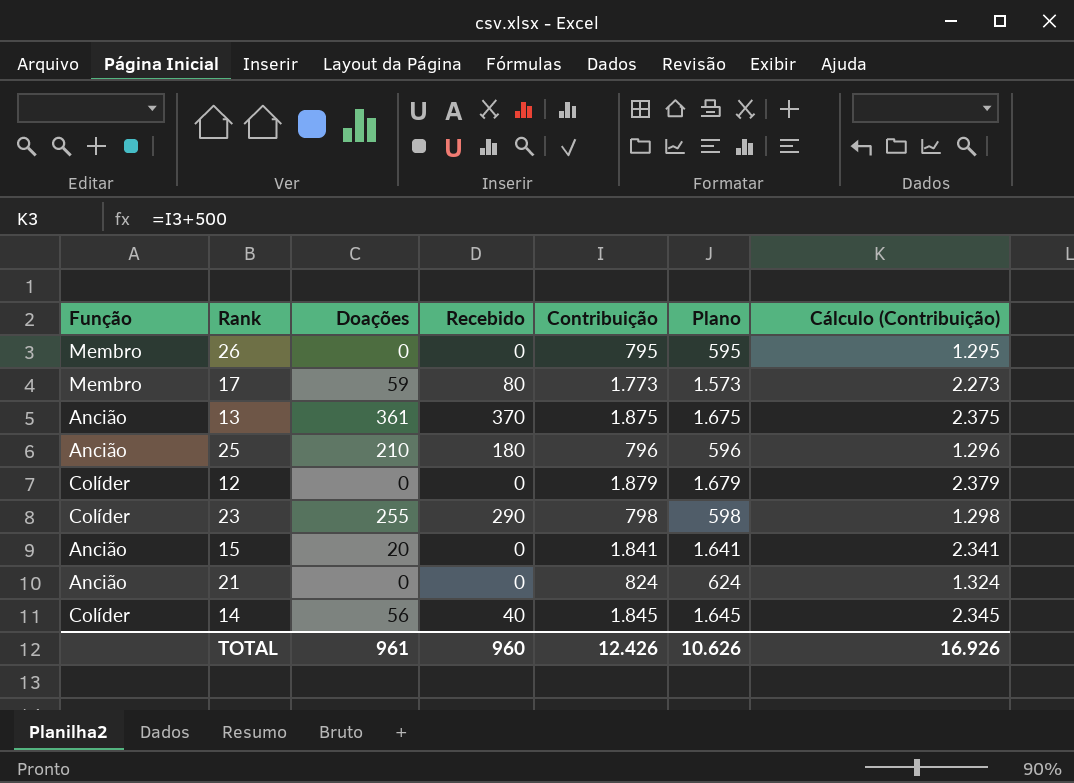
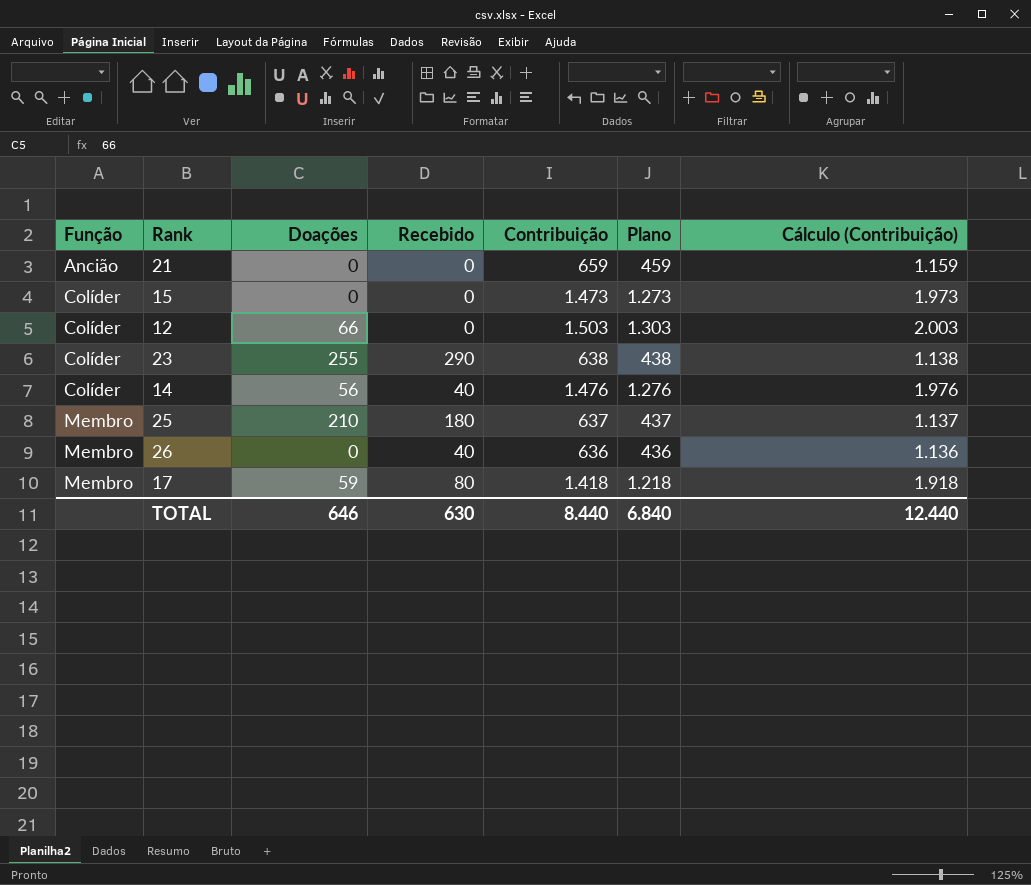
row order: none -> Função ascending
row 13: Ancião | 361 | 370 | 1.875 | 1.675 | 2.375 -> none
21 | Contribuição: 824 -> 659
21 | Plano: 624 -> 459
21 | Cálculo (Contribuição): 1.324 -> 1.159
15 | Função: Ancião -> Colíder
15 | Doações: 20 -> 0
15 | Contribuição: 1.841 -> 1.473
15 | Plano: 1.641 -> 1.273
15 | Cálculo (Contribuição): 2.341 -> 1.973
12 | Doações: 0 -> 66
12 | Contribuição: 1.879 -> 1.503
12 | Plano: 1.679 -> 1.303
12 | Cálculo (Contribuição): 2.379 -> 2.003
23 | Contribuição: 798 -> 638
23 | Plano: 598 -> 438
23 | Cálculo (Contribuição): 1.298 -> 1.138
14 | Contribuição: 1.845 -> 1.476
14 | Plano: 1.645 -> 1.276
14 | Cálculo (Contribuição): 2.345 -> 1.976
25 | Função: Ancião -> Membro
25 | Contribuição: 796 -> 637
25 | Plano: 596 -> 437
25 | Cálculo (Contribuição): 1.296 -> 1.137
26 | Recebido: 0 -> 40
26 | Contribuição: 795 -> 636
26 | Plano: 595 -> 436
26 | Cálculo (Contribuição): 1.295 -> 1.136
17 | Contribuição: 1.773 -> 1.418
17 | Plano: 1.573 -> 1.218
17 | Cálculo (Contribuição): 2.273 -> 1.918
TOTAL | Doações: 961 -> 646
TOTAL | Recebido: 960 -> 630
TOTAL | Contribuição: 12.426 -> 8.440
TOTAL | Plano: 10.626 -> 6.840
TOTAL | Cálculo (Contribuição): 16.926 -> 12.440

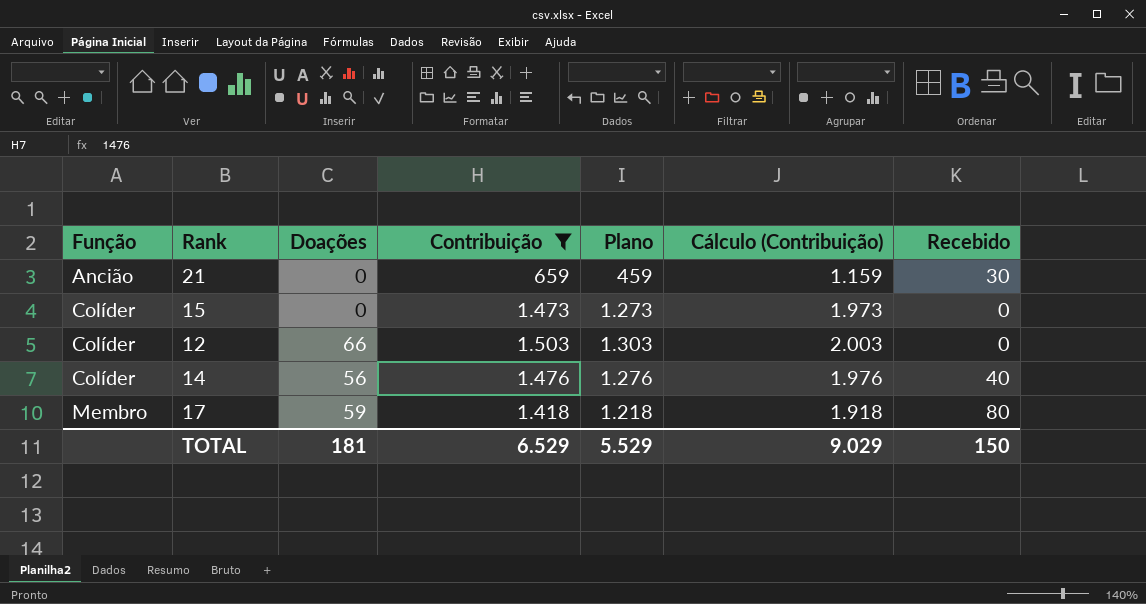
filter: none -> Contribuição >= 659
column Recebido | position: 4 -> 7
21 | Recebido: 0 -> 30
TOTAL | Doações: 646 -> 181
TOTAL | Contribuição: 8.440 -> 6.529
TOTAL | Plano: 6.840 -> 5.529
TOTAL | Cálculo (Contribuição): 12.440 -> 9.029
TOTAL | Recebido: 630 -> 150

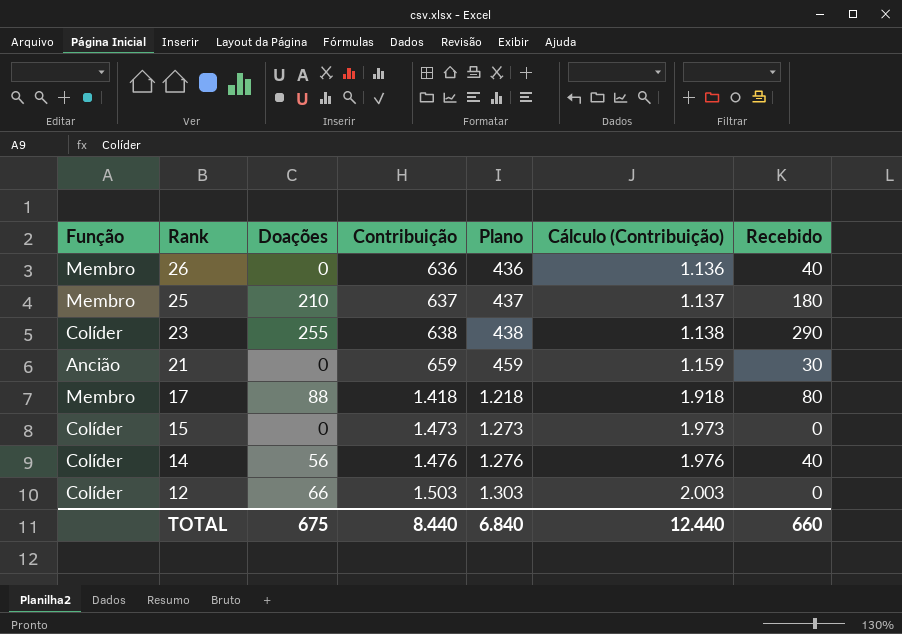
filter: Contribuição >= 659 -> none
row order: Função ascending -> Rank descending
17 | Doações: 59 -> 88
TOTAL | Doações: 181 -> 675
TOTAL | Contribuição: 6.529 -> 8.440
TOTAL | Plano: 5.529 -> 6.840
TOTAL | Cálculo (Contribuição): 9.029 -> 12.440
TOTAL | Recebido: 150 -> 660

